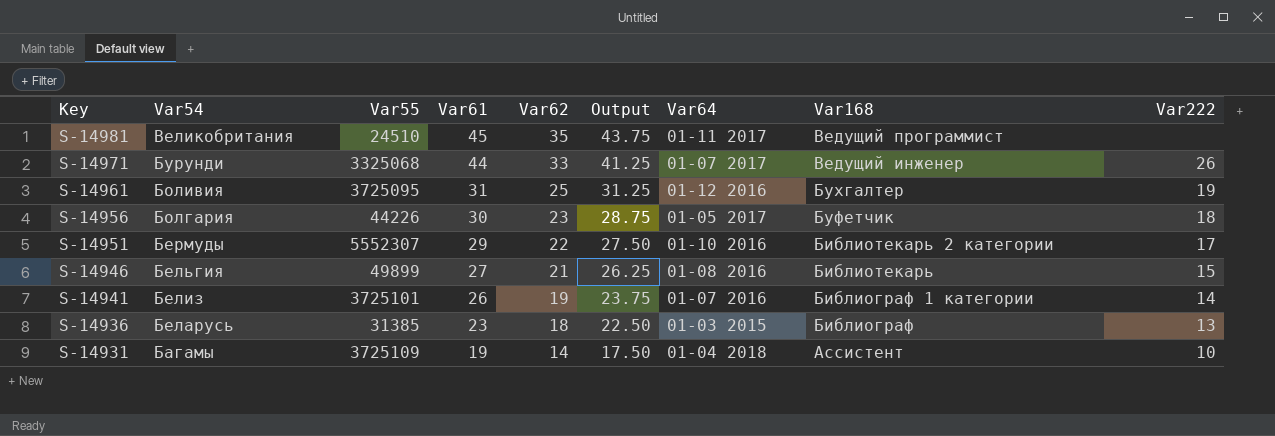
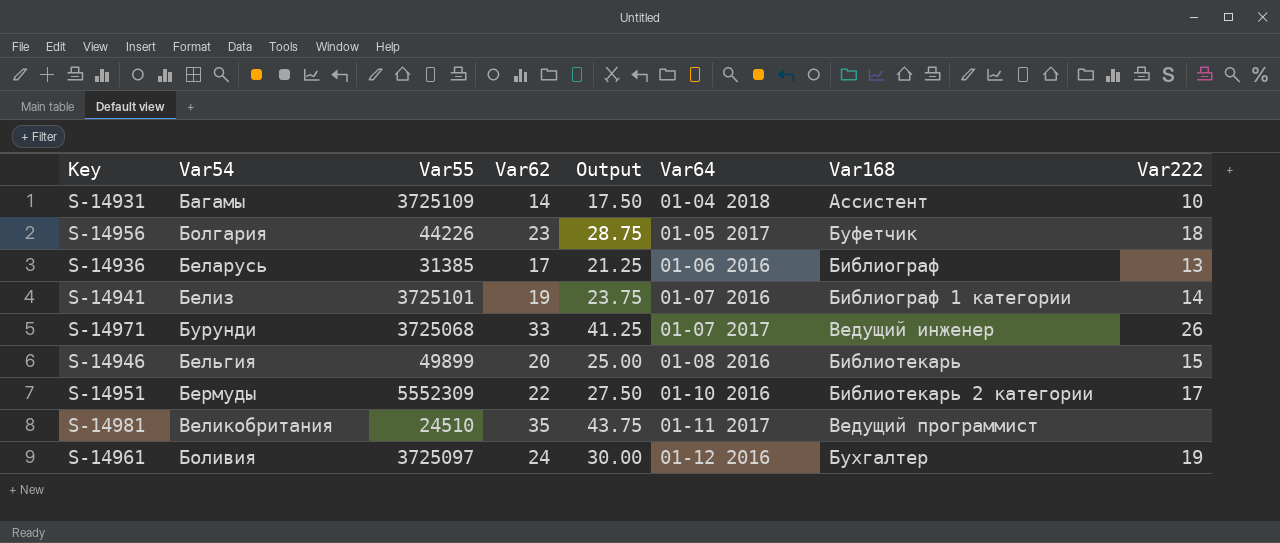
row order: Key descending -> Var64 ascending
column Var61 | position: 4 -> none
S-14936 | Var62: 18 -> 17
S-14936 | Output: 22.50 -> 21.25
S-14936 | Var64: 01-03 2015 -> 01-06 2016
S-14971 | Var55: 3325068 -> 3725068
S-14946 | Var62: 21 -> 20
S-14946 | Output: 26.25 -> 25.00
S-14951 | Var55: 5552307 -> 5552309
S-14961 | Var55: 3725095 -> 3725097
S-14961 | Var62: 25 -> 24
S-14961 | Output: 31.25 -> 30.00

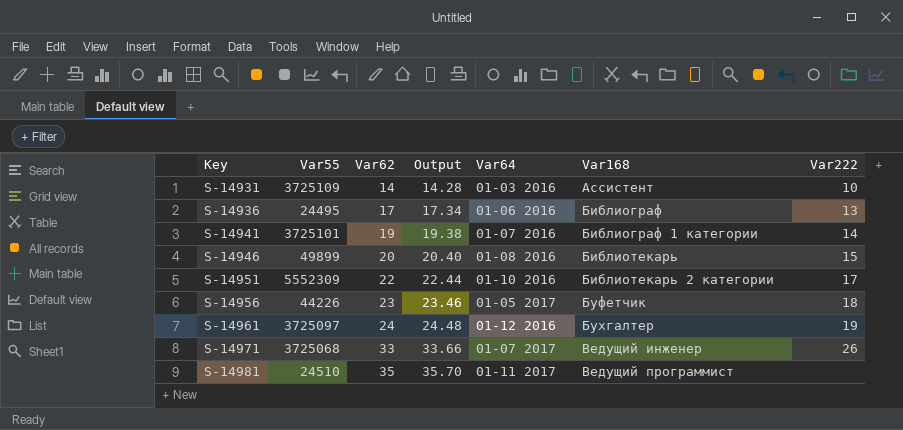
row order: Var64 ascending -> Key ascending
column Var54 | position: 2 -> none
column Output | formula: [Var62] * 1.25 -> [Var62] * 1.02
S-14931 | Var64: 01-04 2018 -> 01-03 2016
S-14936 | Var55: 31385 -> 24495

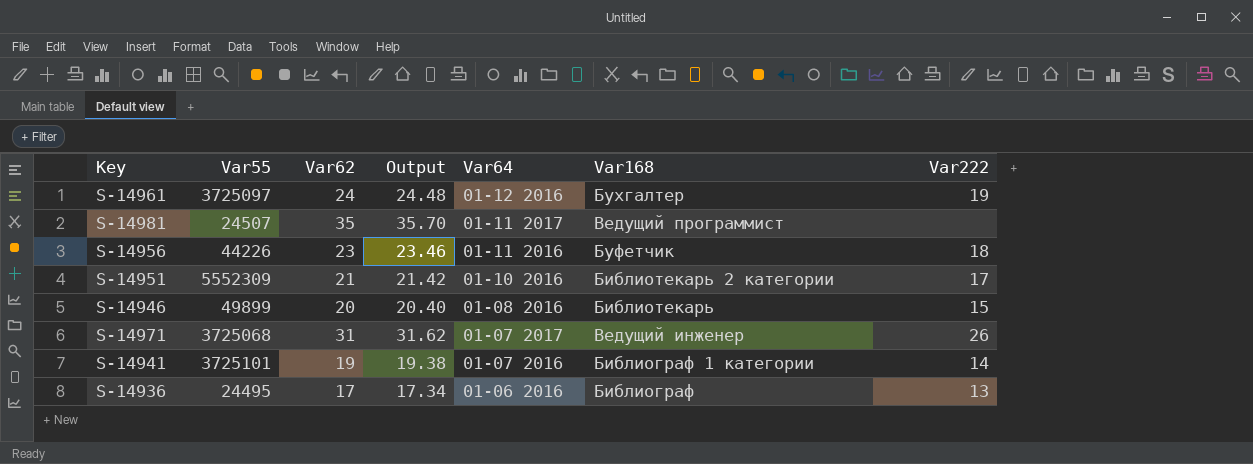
row order: Key ascending -> Var64 descending
row S-14931: 3725109 | 14 | 14.28 | 01-03 2016 | Ассистент | 10 -> none
S-14981 | Var55: 24510 -> 24507
S-14956 | Var64: 01-05 2017 -> 01-11 2016
S-14951 | Var62: 22 -> 21
S-14951 | Output: 22.44 -> 21.42
S-14971 | Var62: 33 -> 31
S-14971 | Output: 33.66 -> 31.62

